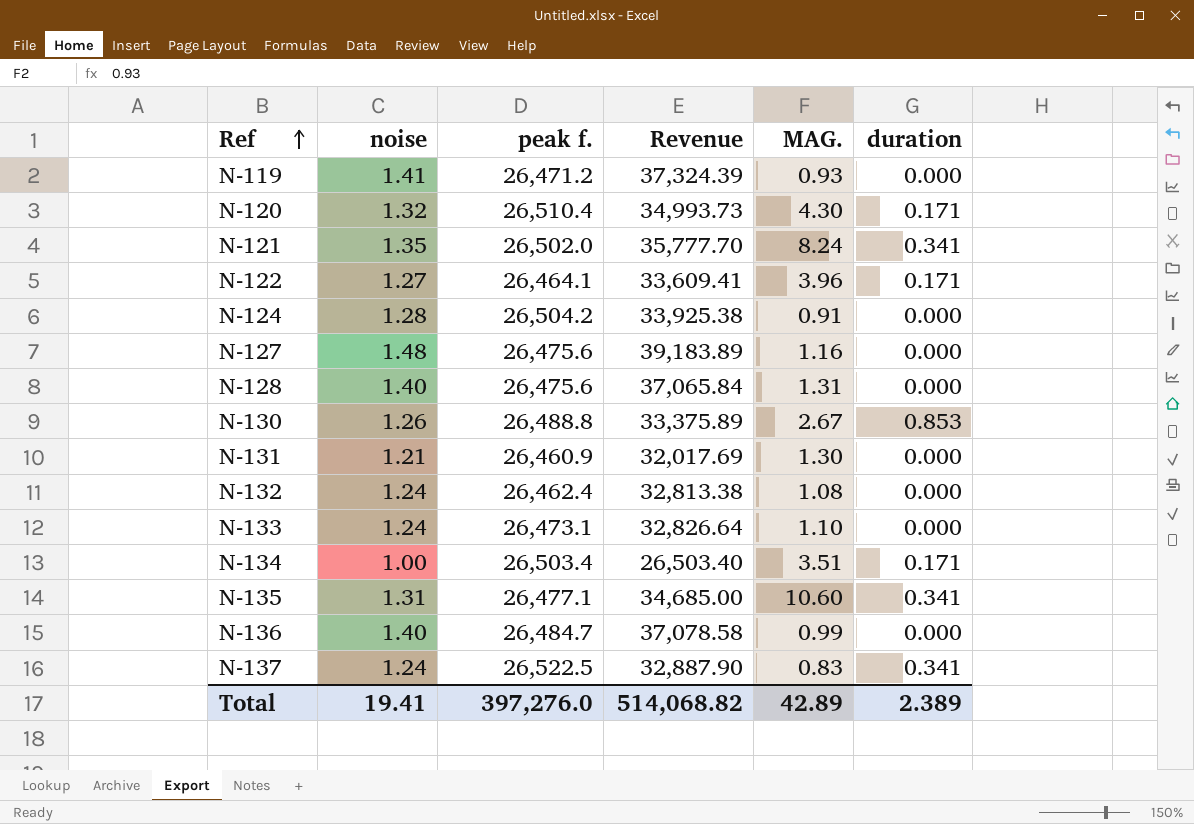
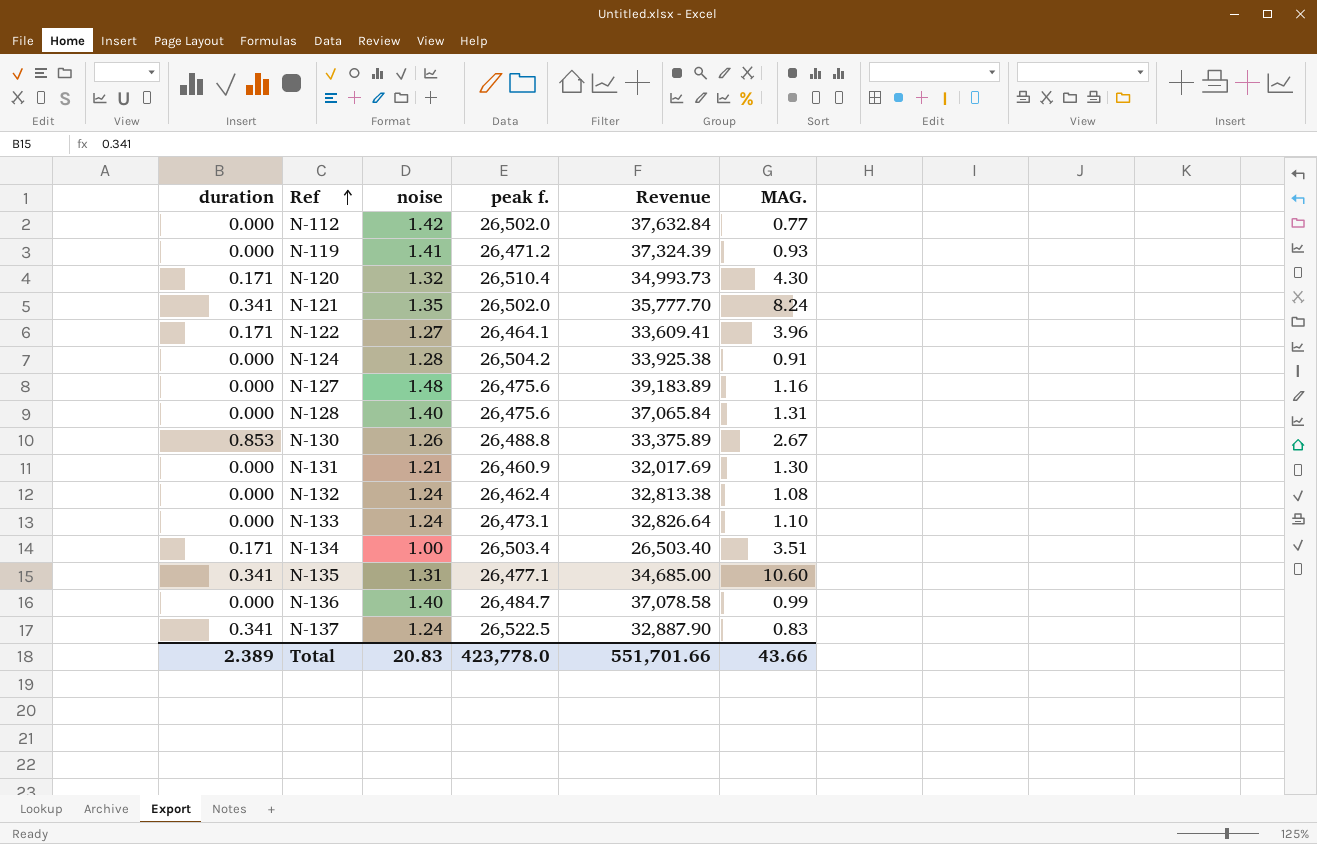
column duration | position: 6 -> 1
row N-112: none -> 0.000 | 1.42 | 26,502.0 | 37,632.84 | 0.77
Total | noise: 19.41 -> 20.83
Total | peak f.: 397,276.0 -> 423,778.0
Total | Revenue: 514,068.82 -> 551,701.66
Total | MAG.: 42.89 -> 43.66

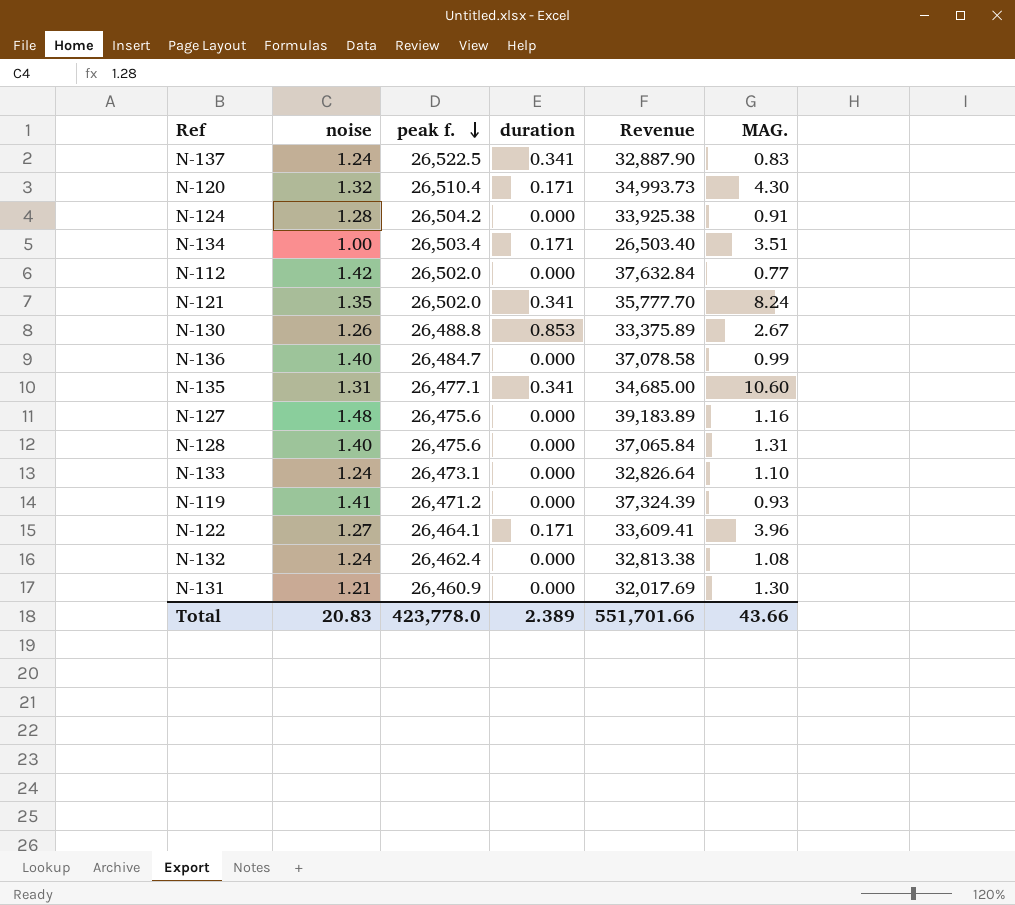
row order: Ref ascending -> peak f. descending
column duration | position: 1 -> 4

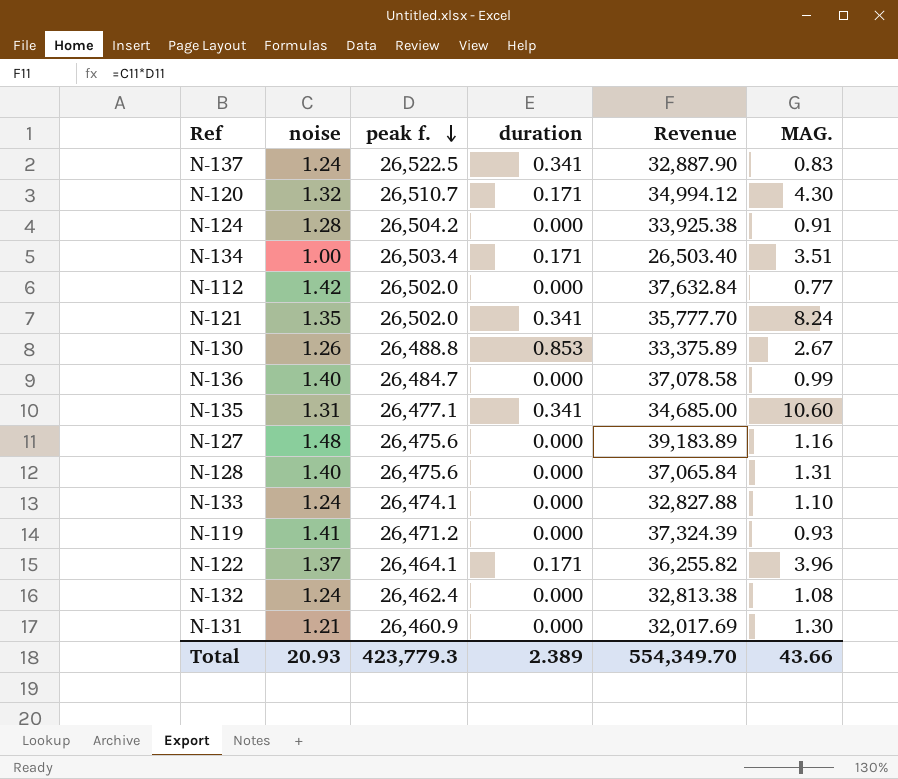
N-120 | peak f.: 26,510.4 -> 26,510.7
N-120 | Revenue: 34,993.73 -> 34,994.12
N-133 | peak f.: 26,473.1 -> 26,474.1
N-133 | Revenue: 32,826.64 -> 32,827.88
N-122 | noise: 1.27 -> 1.37
N-122 | Revenue: 33,609.41 -> 36,255.82
Total | noise: 20.83 -> 20.93
Total | peak f.: 423,778.0 -> 423,779.3
Total | Revenue: 551,701.66 -> 554,349.70

